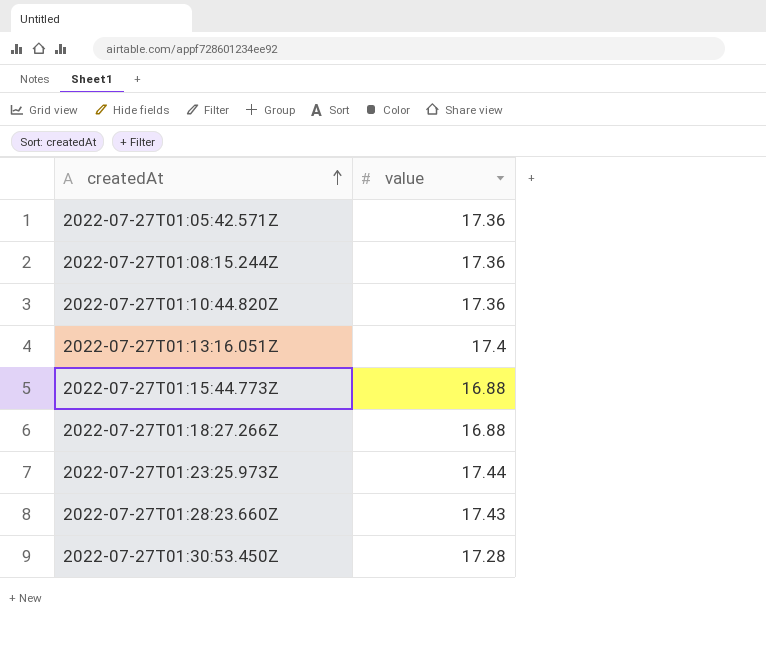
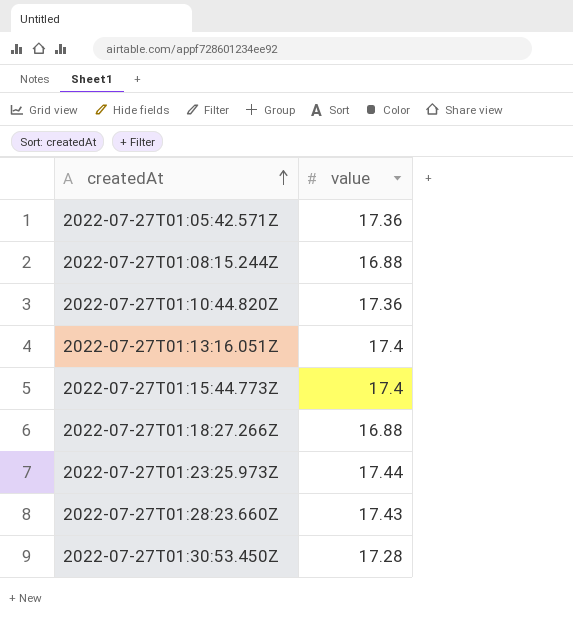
2022-07-27T01:08:15.244Z | value: 17.36 -> 16.88
2022-07-27T01:15:44.773Z | value: 16.88 -> 17.4

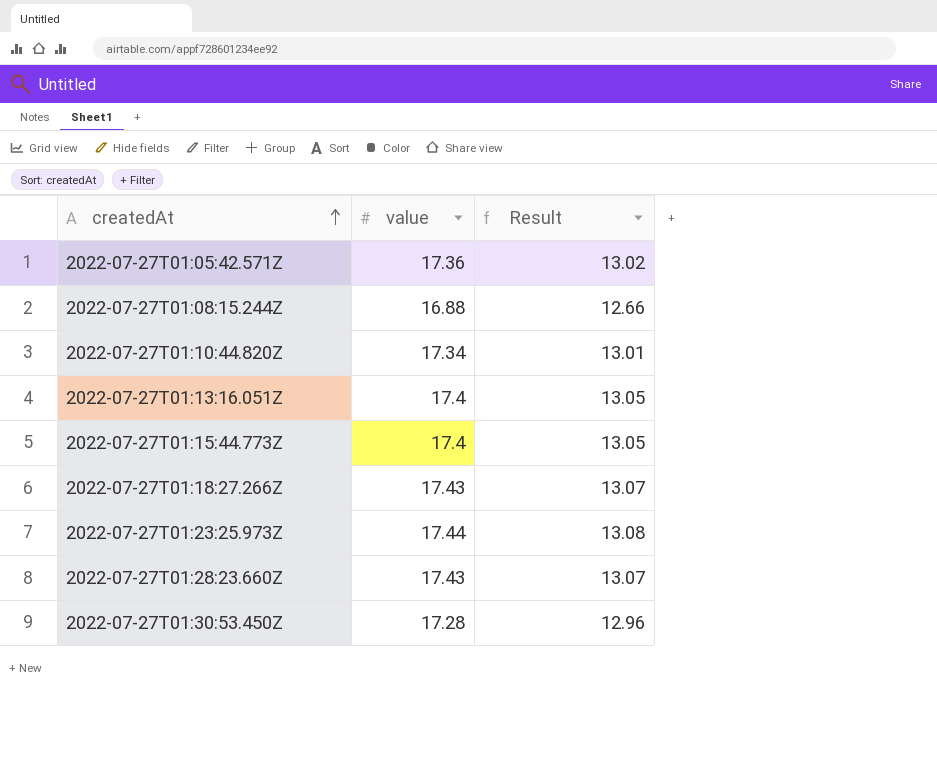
column Result | formula: none -> [value] * 0.75
2022-07-27T01:10:44.820Z | value: 17.36 -> 17.34
2022-07-27T01:18:27.266Z | value: 16.88 -> 17.43

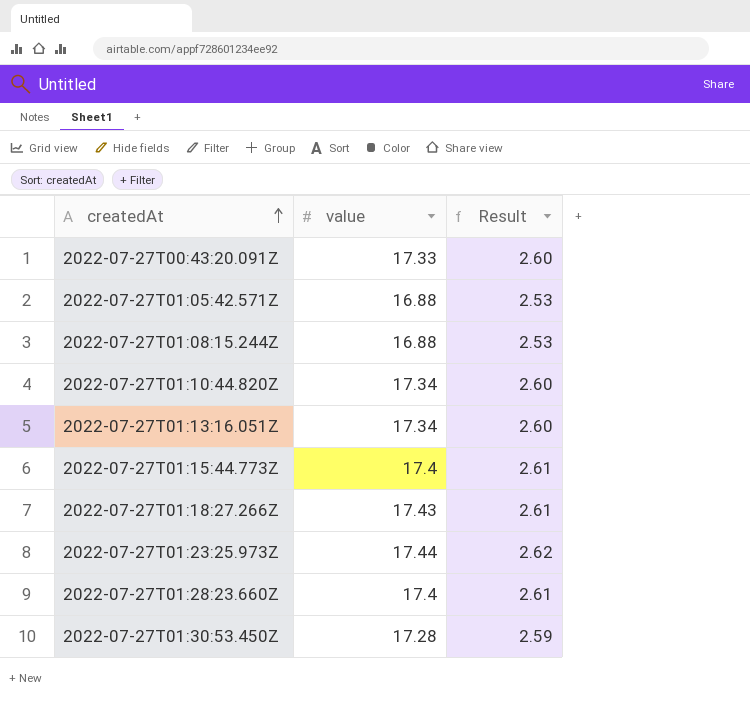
column Result | formula: [value] * 0.75 -> [value] * 0.15
row 2022-07-27T00:43:20.091Z: none -> 17.33 | 2.60
2022-07-27T01:05:42.571Z | value: 17.36 -> 16.88
2022-07-27T01:13:16.051Z | value: 17.4 -> 17.34
2022-07-27T01:28:23.660Z | value: 17.43 -> 17.4

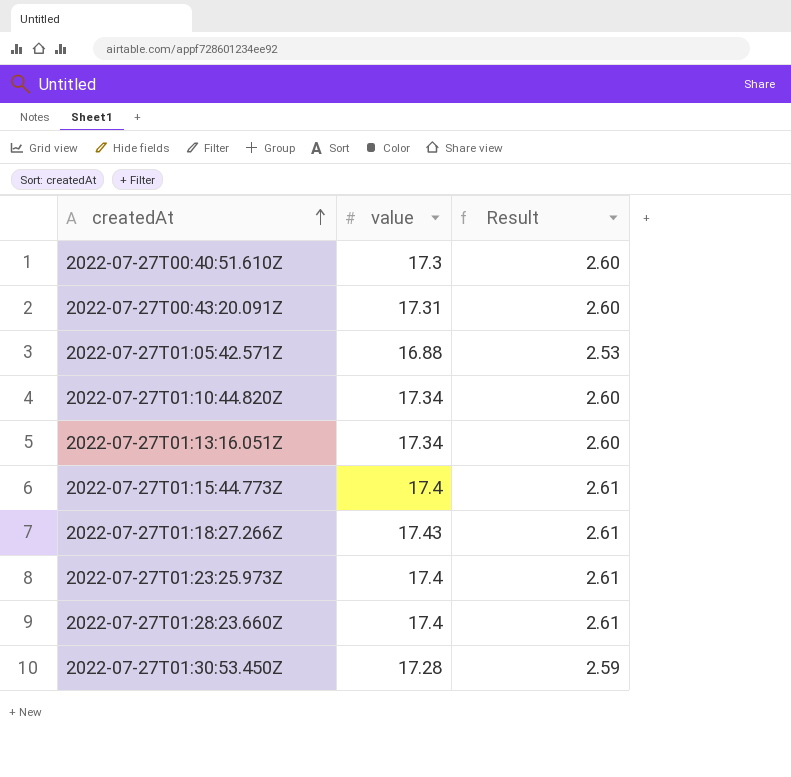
row 2022-07-27T01:08:15.244Z: 16.88 | 2.53 -> none
row 2022-07-27T00:40:51.610Z: none -> 17.3 | 2.60
2022-07-27T00:43:20.091Z | value: 17.33 -> 17.31
2022-07-27T01:23:25.973Z | value: 17.44 -> 17.4
2022-07-27T01:23:25.973Z | Result: 2.62 -> 2.61

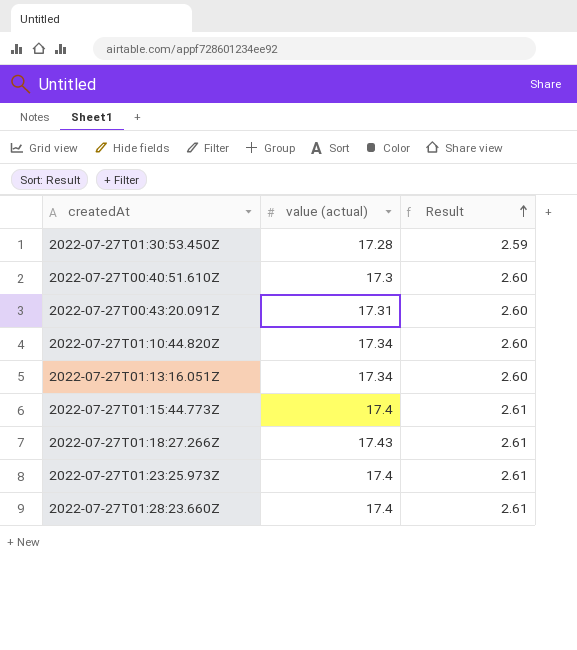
row order: createdAt ascending -> Result ascending
column name: value -> value (actual)
row 2022-07-27T01:05:42.571Z: 16.88 | 2.53 -> none

